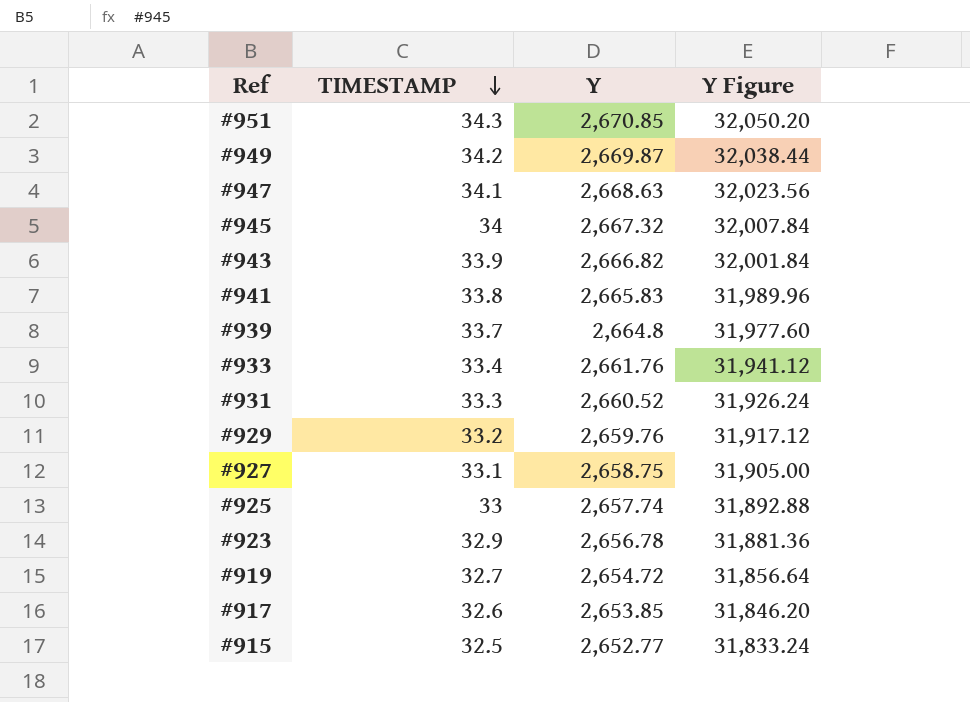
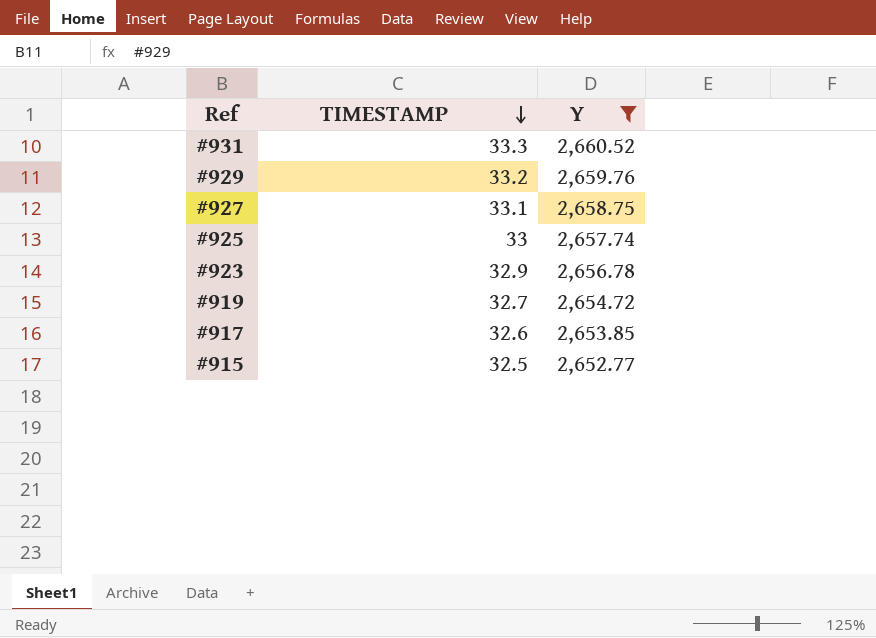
filter: none -> Y <= 2,660.52
column Y Figure | formula: [Y] * 12 -> none

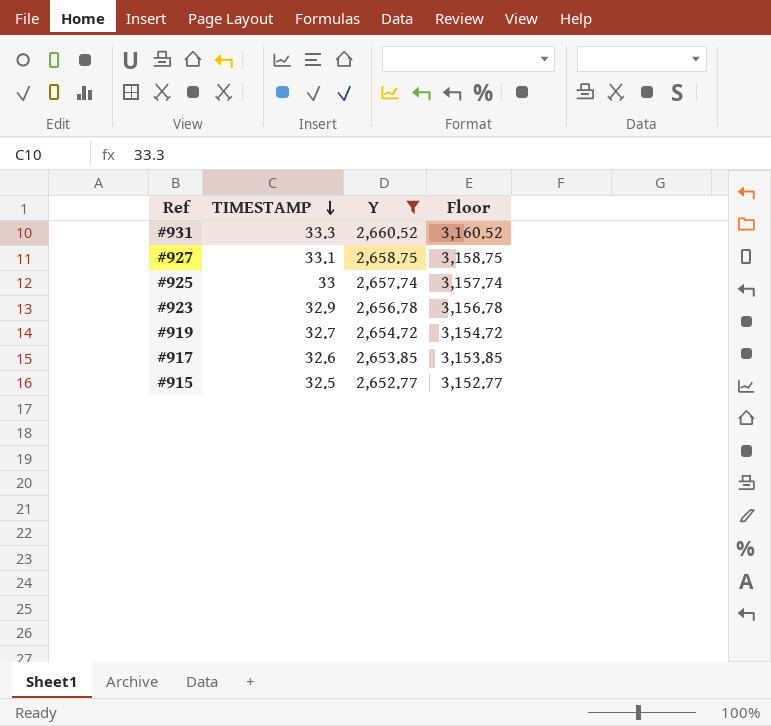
column Floor | formula: none -> [Y] + 500
row #929: 33.2 | 2,659.76 -> none

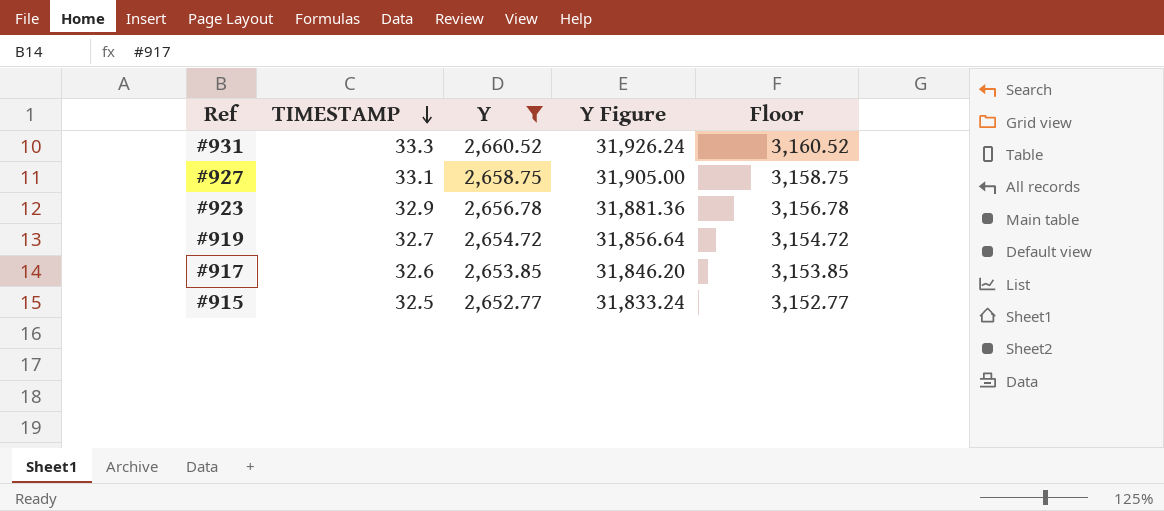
column Y Figure | formula: none -> [Y] * 12
row #925: 33 | 2,657.74 | 3,157.74 -> none

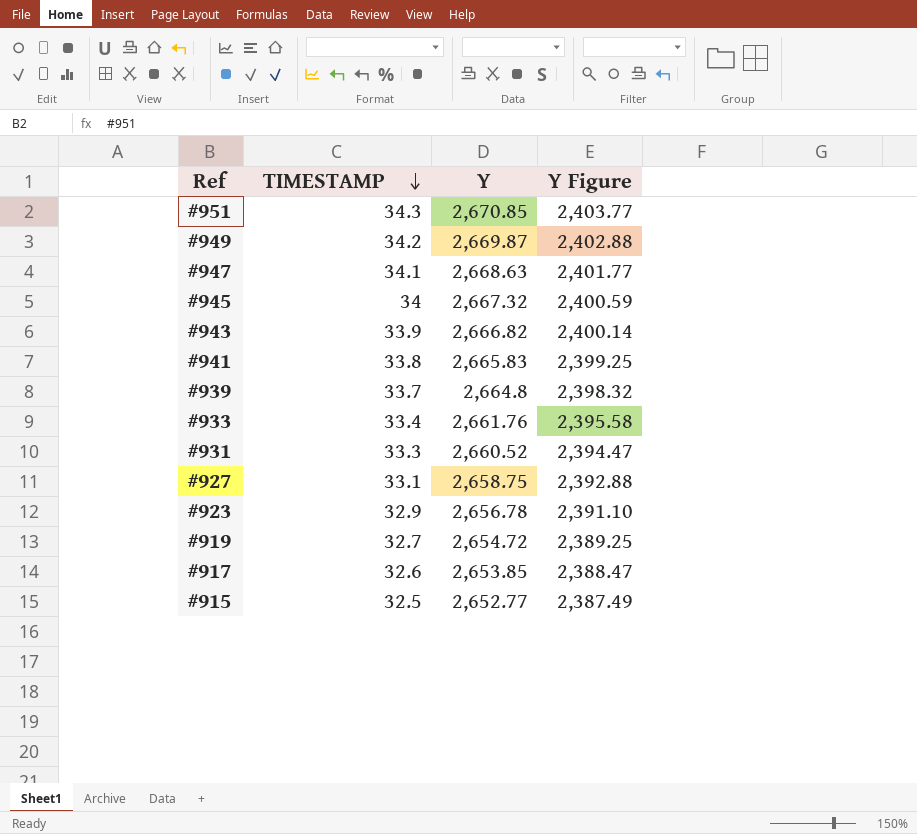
filter: Y <= 2,660.52 -> none
column Floor | formula: [Y] + 500 -> none
column Y Figure | formula: [Y] * 12 -> [Y] * 0.9

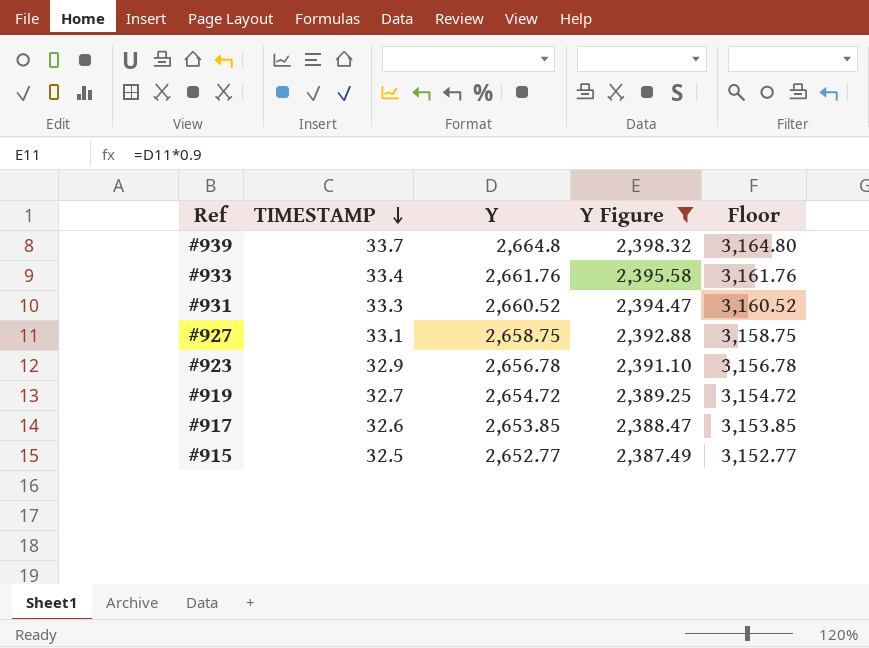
filter: none -> Y Figure <= 2,398.32
column Floor | formula: none -> [Y] + 500

